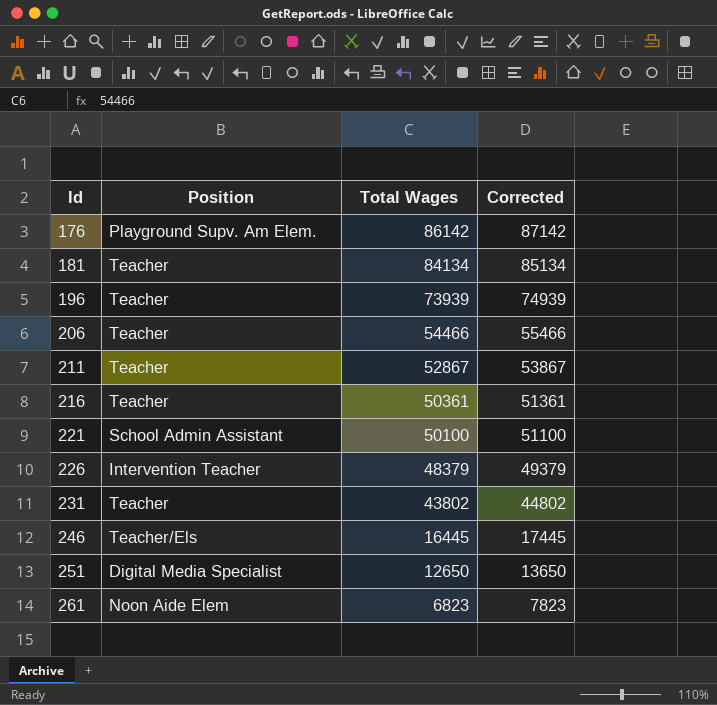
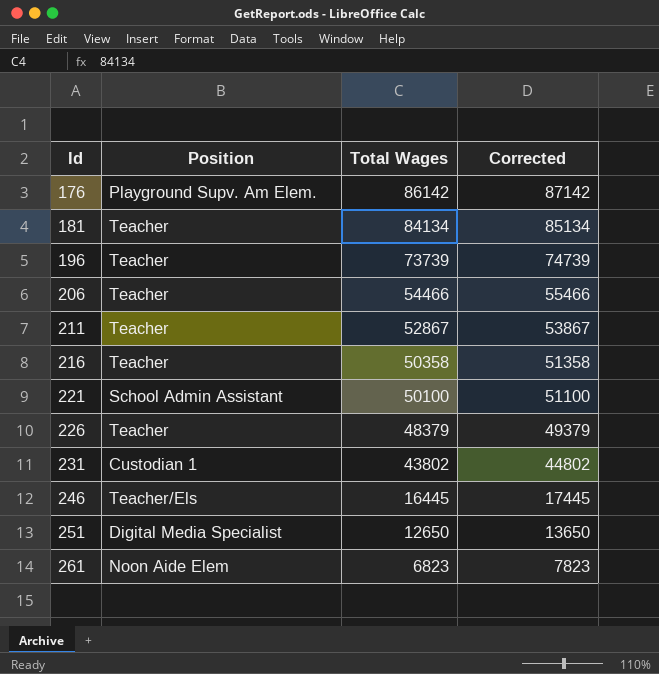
196 | Total Wages: 73939 -> 73739
196 | Corrected: 74939 -> 74739
216 | Total Wages: 50361 -> 50358
216 | Corrected: 51361 -> 51358
226 | Position: Intervention Teacher -> Teacher
231 | Position: Teacher -> Custodian 1

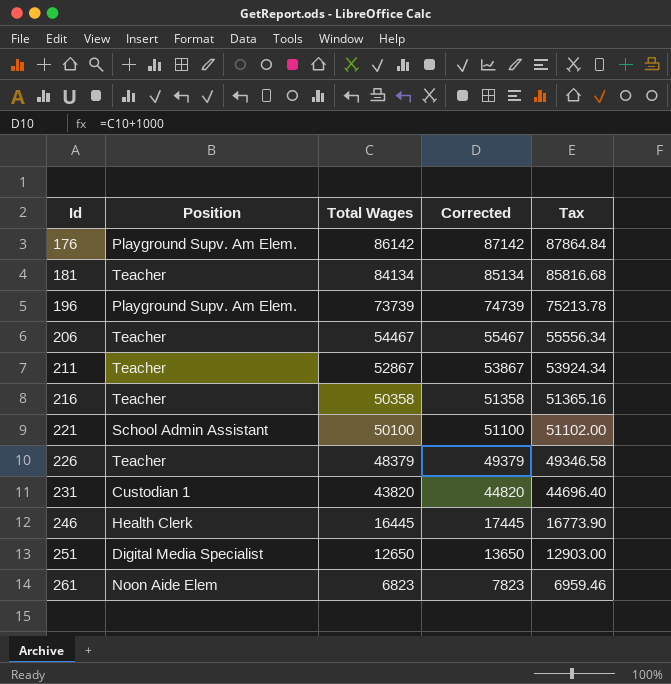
column Tax | formula: none -> [Total Wages] * 1.02
196 | Position: Teacher -> Playground Supv. Am Elem.
206 | Total Wages: 54466 -> 54467
206 | Corrected: 55466 -> 55467
231 | Total Wages: 43802 -> 43820
231 | Corrected: 44802 -> 44820
246 | Position: Teacher/Els -> Health Clerk

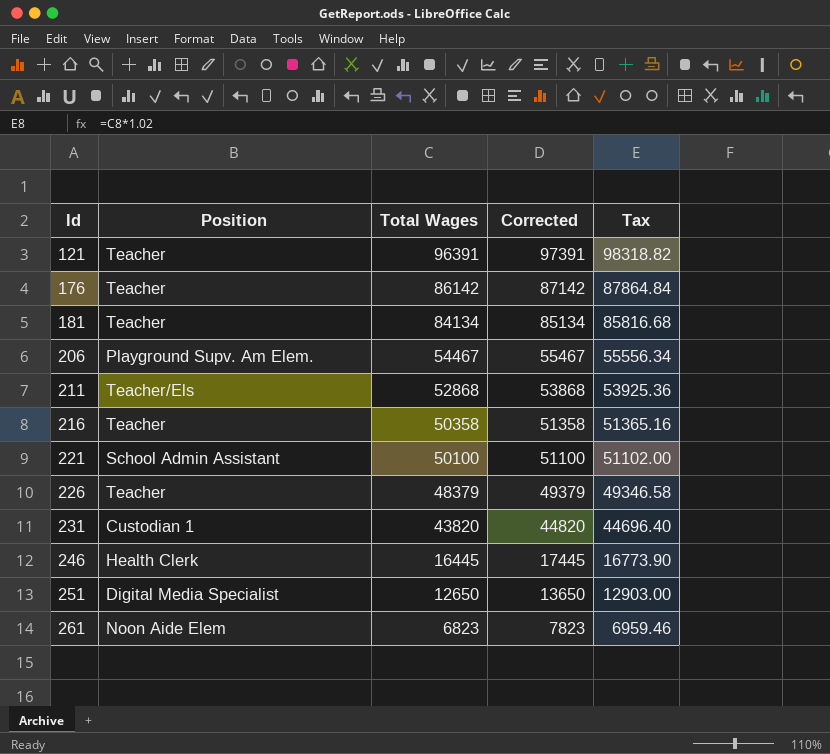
row 196: Playground Supv. Am Elem. | 73739 | 74739 | 75213.78 -> none
row 121: none -> Teacher | 96391 | 97391 | 98318.82
176 | Position: Playground Supv. Am Elem. -> Teacher
206 | Position: Teacher -> Playground Supv. Am Elem.
211 | Position: Teacher -> Teacher/Els
211 | Total Wages: 52867 -> 52868
211 | Corrected: 53867 -> 53868
211 | Tax: 53924.34 -> 53925.36

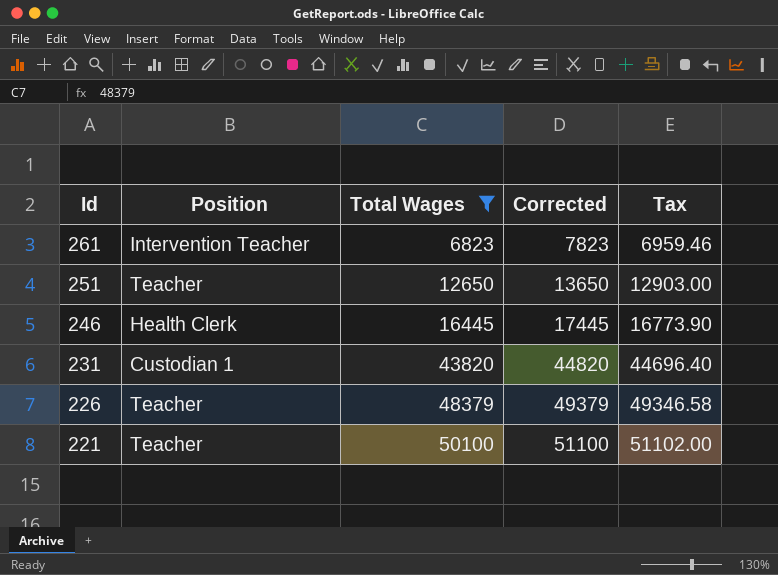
filter: none -> Total Wages <= 50100
row order: Id ascending -> Id descending
261 | Position: Noon Aide Elem -> Intervention Teacher
251 | Position: Digital Media Specialist -> Teacher
221 | Position: School Admin Assistant -> Teacher

